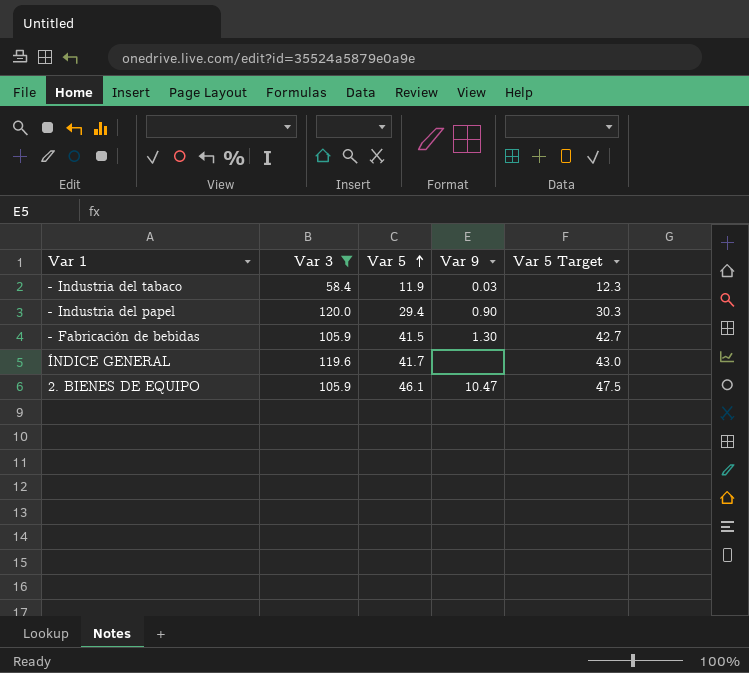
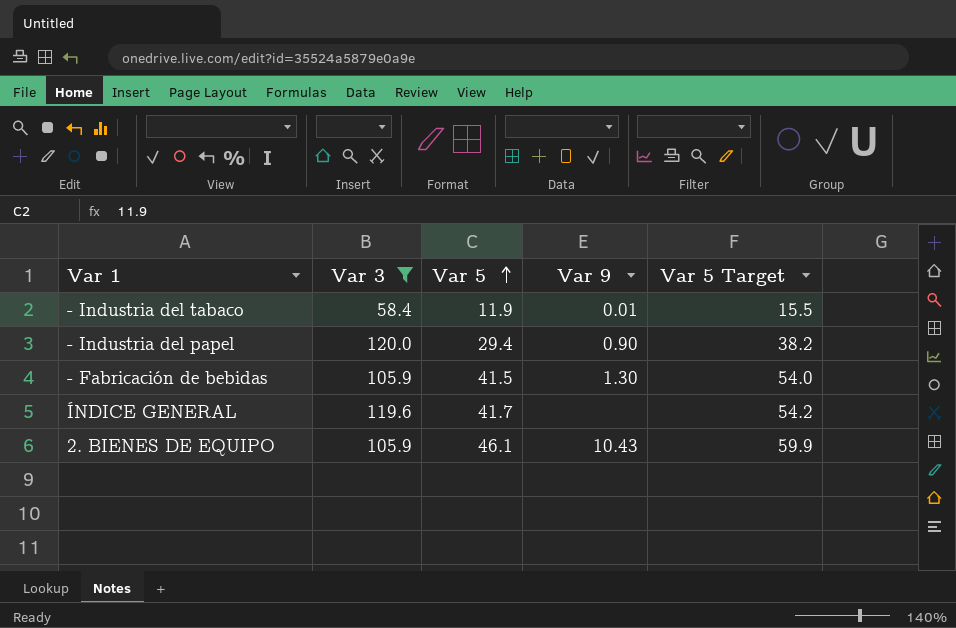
column Var 5 Target | formula: [Var 5] * 1.03 -> [Var 5] * 1.3
- Industria del tabaco | Var 9: 0.03 -> 0.01
2. BIENES DE EQUIPO | Var 9: 10.47 -> 10.43

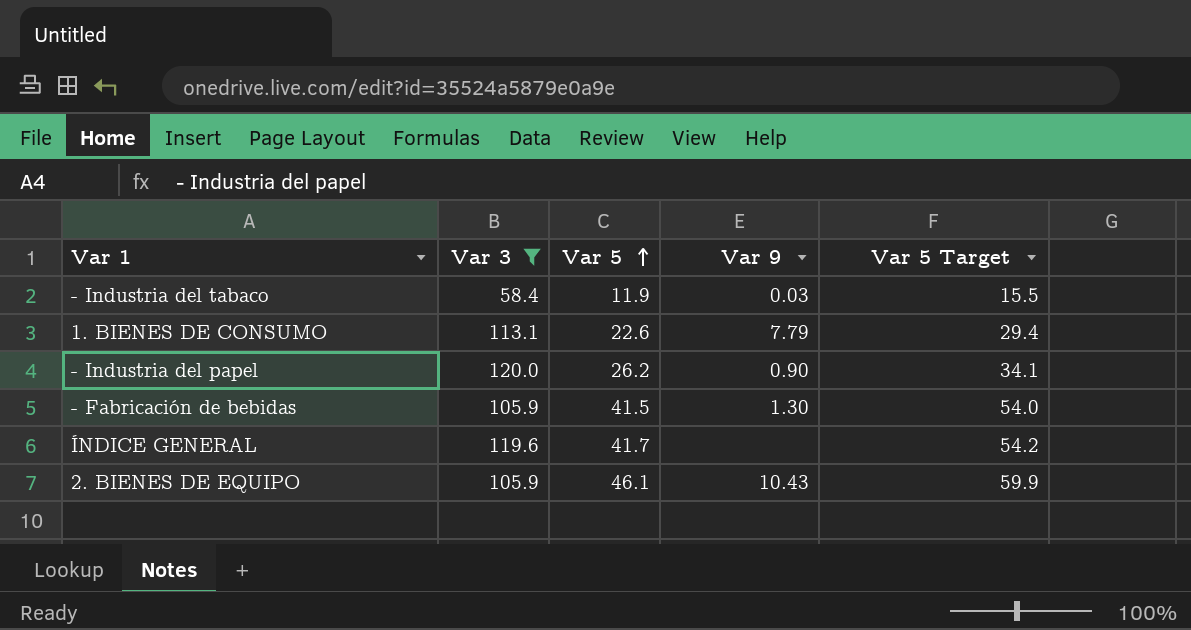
- Industria del tabaco | Var 9: 0.01 -> 0.03
row 1. BIENES DE CONSUMO: none -> 113.1 | 22.6 | 7.79 | 29.4
- Industria del papel | Var 5: 29.4 -> 26.2
- Industria del papel | Var 5 Target: 38.2 -> 34.1

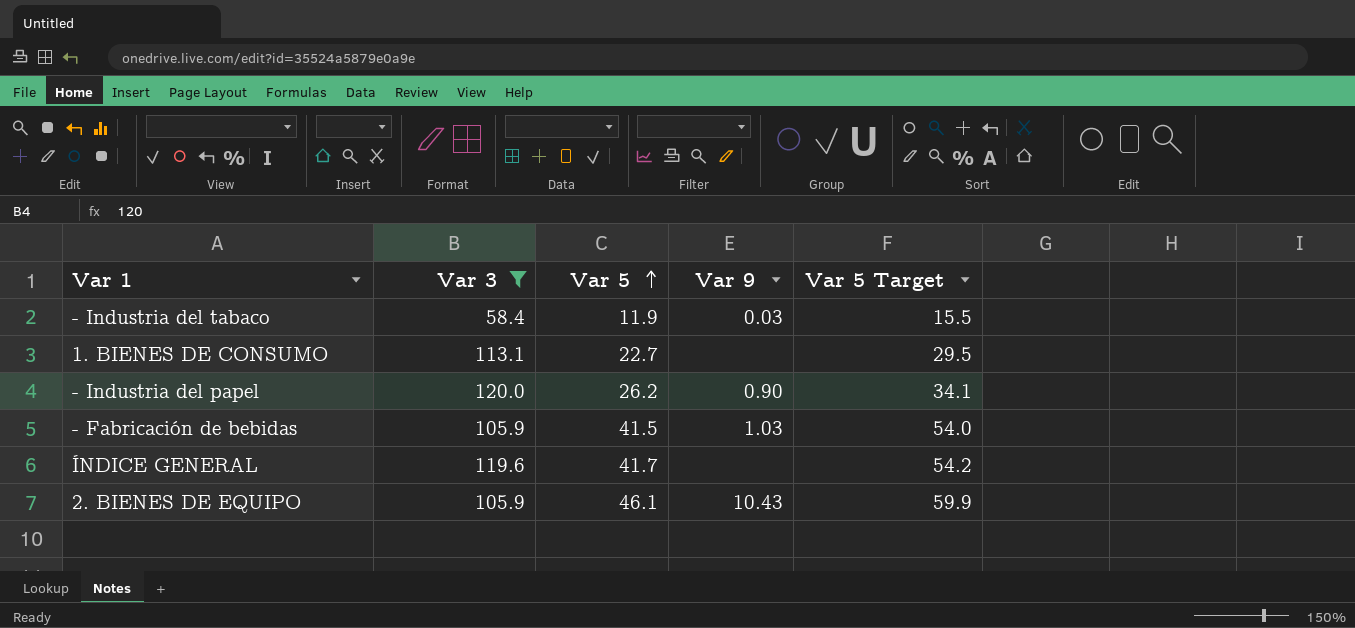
1. BIENES DE CONSUMO | Var 5: 22.6 -> 22.7
1. BIENES DE CONSUMO | Var 9: 7.79 -> none
1. BIENES DE CONSUMO | Var 5 Target: 29.4 -> 29.5
- Fabricación de bebidas | Var 9: 1.30 -> 1.03

